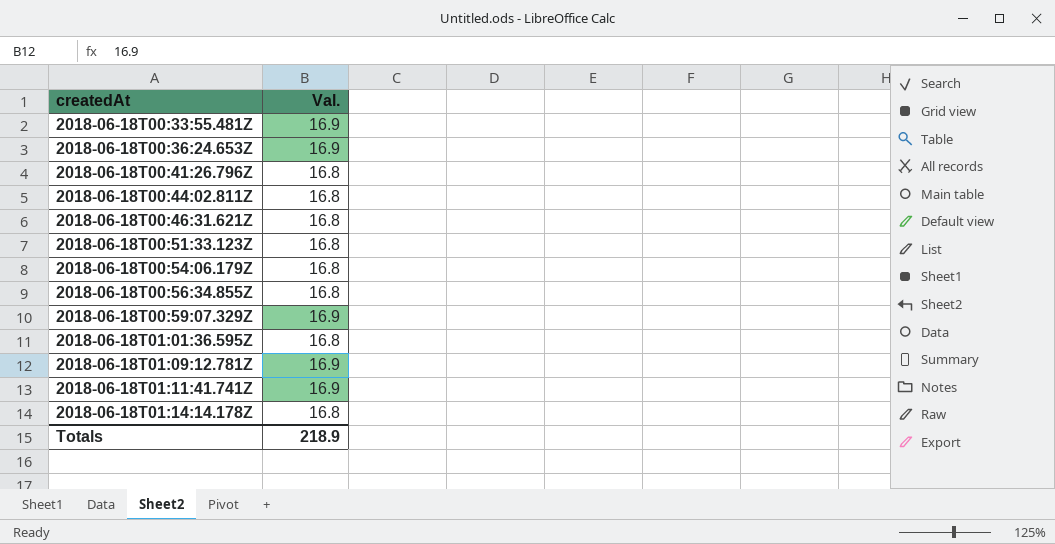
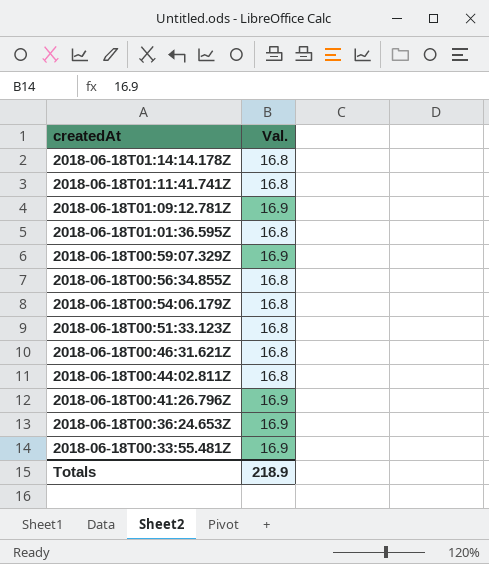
row order: createdAt ascending -> createdAt descending
2018-06-18T01:11:41.741Z | Val.: 16.9 -> 16.8
2018-06-18T00:41:26.796Z | Val.: 16.8 -> 16.9

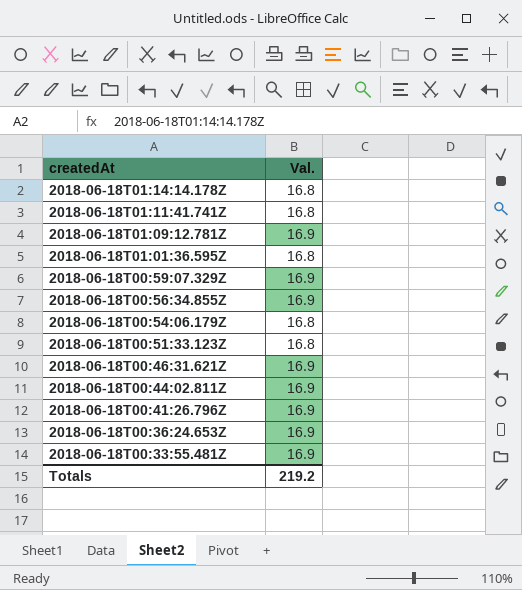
2018-06-18T00:56:34.855Z | Val.: 16.8 -> 16.9
2018-06-18T00:46:31.621Z | Val.: 16.8 -> 16.9
2018-06-18T00:44:02.811Z | Val.: 16.8 -> 16.9
Totals | Val.: 218.9 -> 219.2

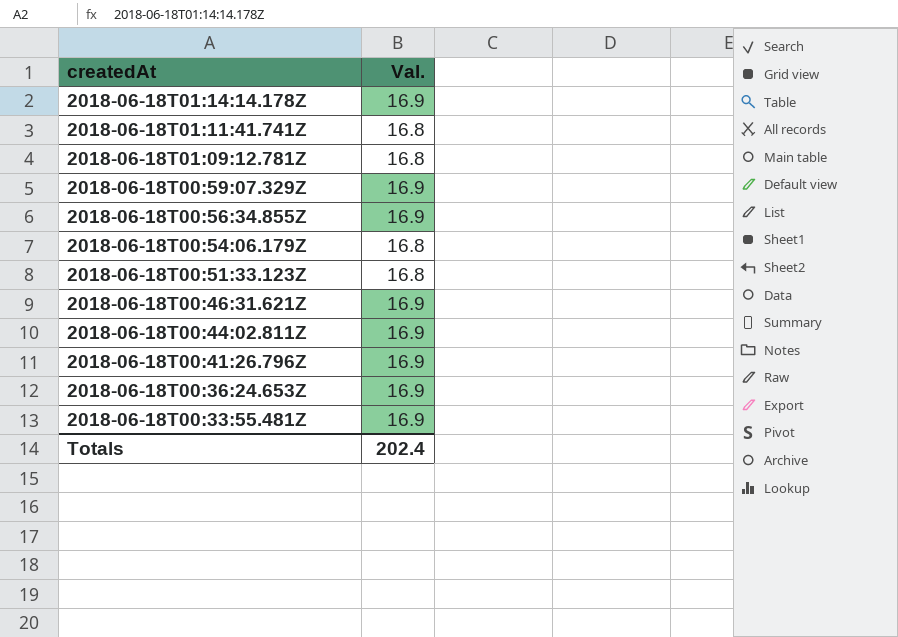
row 2018-06-18T01:01:36.595Z: 16.8 -> none
2018-06-18T01:14:14.178Z | Val.: 16.8 -> 16.9
2018-06-18T01:09:12.781Z | Val.: 16.9 -> 16.8
Totals | Val.: 219.2 -> 202.4

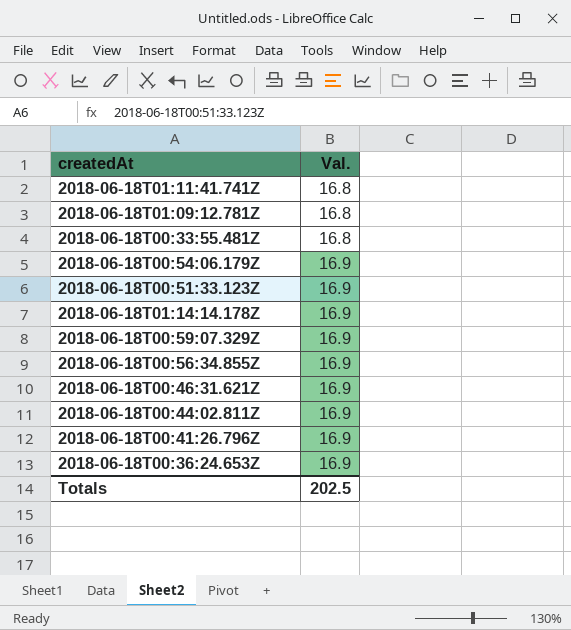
row order: createdAt descending -> Val. ascending
2018-06-18T00:33:55.481Z | Val.: 16.9 -> 16.8
2018-06-18T00:54:06.179Z | Val.: 16.8 -> 16.9
2018-06-18T00:51:33.123Z | Val.: 16.8 -> 16.9
Totals | Val.: 202.4 -> 202.5

